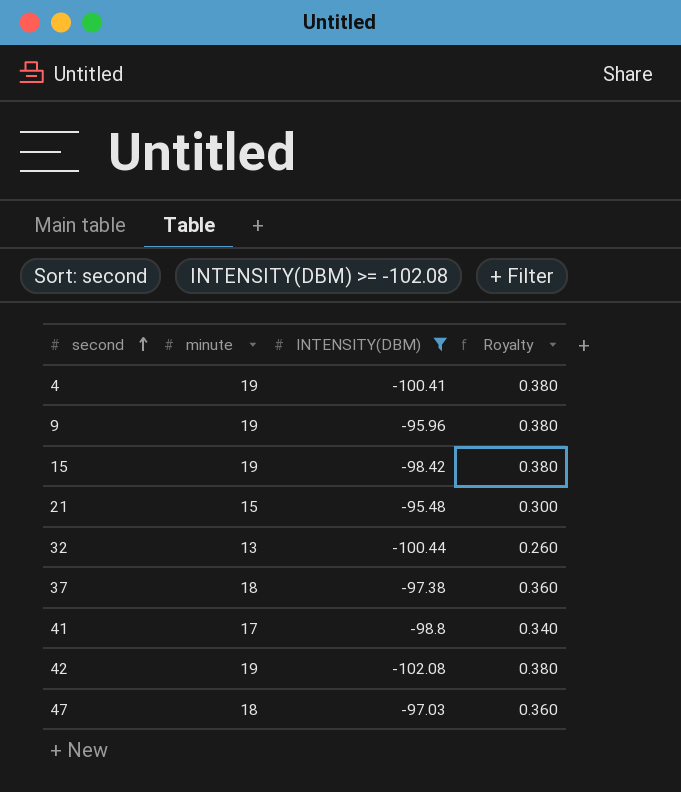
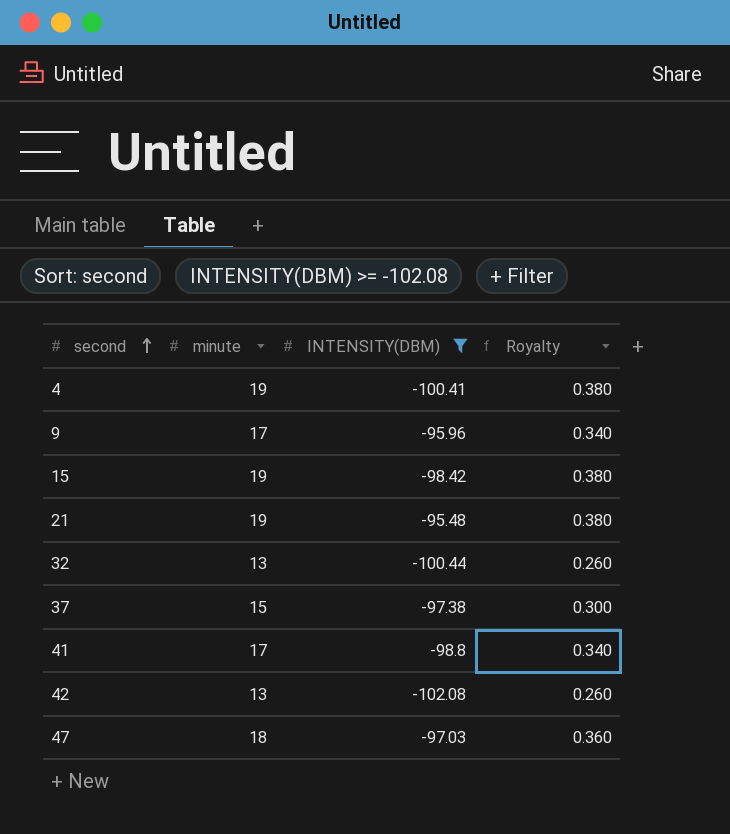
9 | minute: 19 -> 17
9 | Royalty: 0.380 -> 0.340
21 | minute: 15 -> 19
21 | Royalty: 0.300 -> 0.380
37 | minute: 18 -> 15
37 | Royalty: 0.360 -> 0.300
42 | minute: 19 -> 13
42 | Royalty: 0.380 -> 0.260

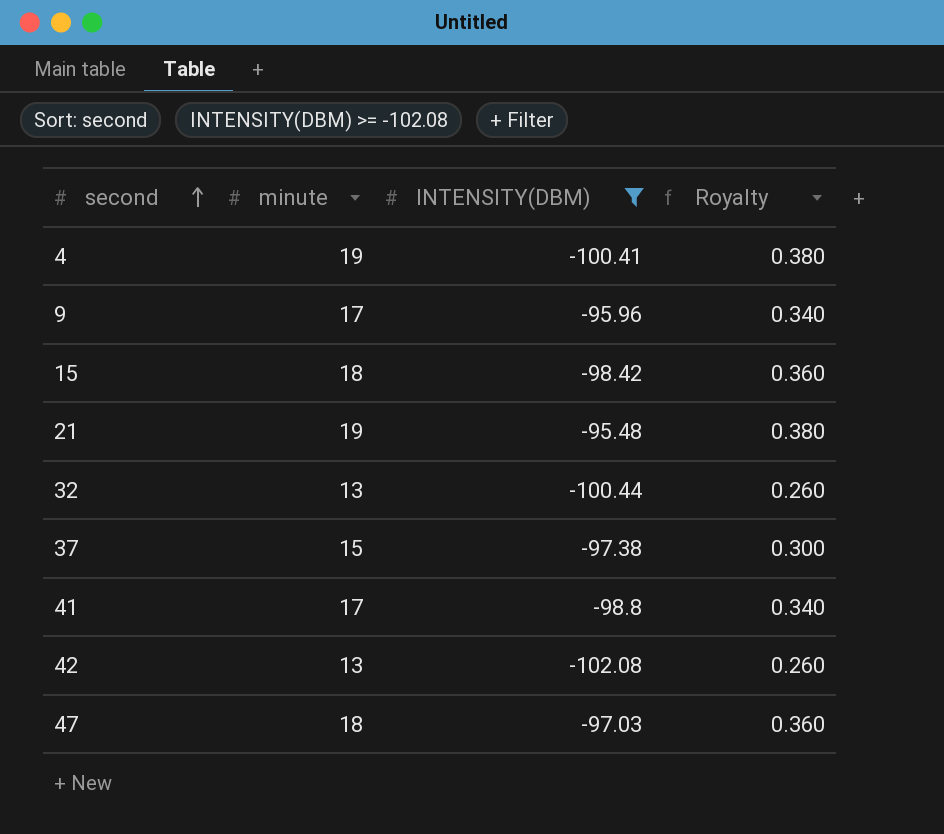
15 | minute: 19 -> 18
15 | Royalty: 0.380 -> 0.360

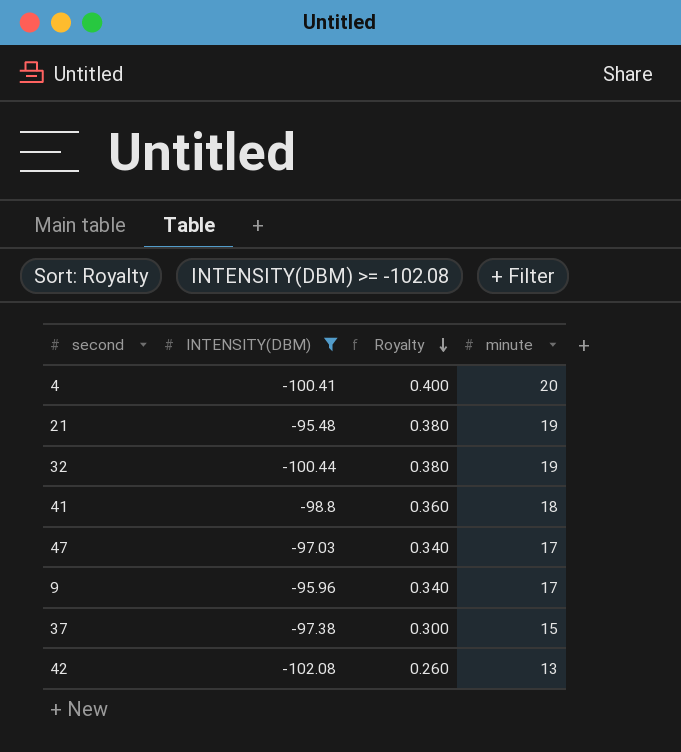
row order: second ascending -> Royalty descending
column minute | position: 2 -> 4
row 15: 18 | -98.42 | 0.360 -> none
4 | Royalty: 0.380 -> 0.400
4 | minute: 19 -> 20
32 | Royalty: 0.260 -> 0.380
32 | minute: 13 -> 19
41 | Royalty: 0.340 -> 0.360
41 | minute: 17 -> 18
47 | Royalty: 0.360 -> 0.340
47 | minute: 18 -> 17

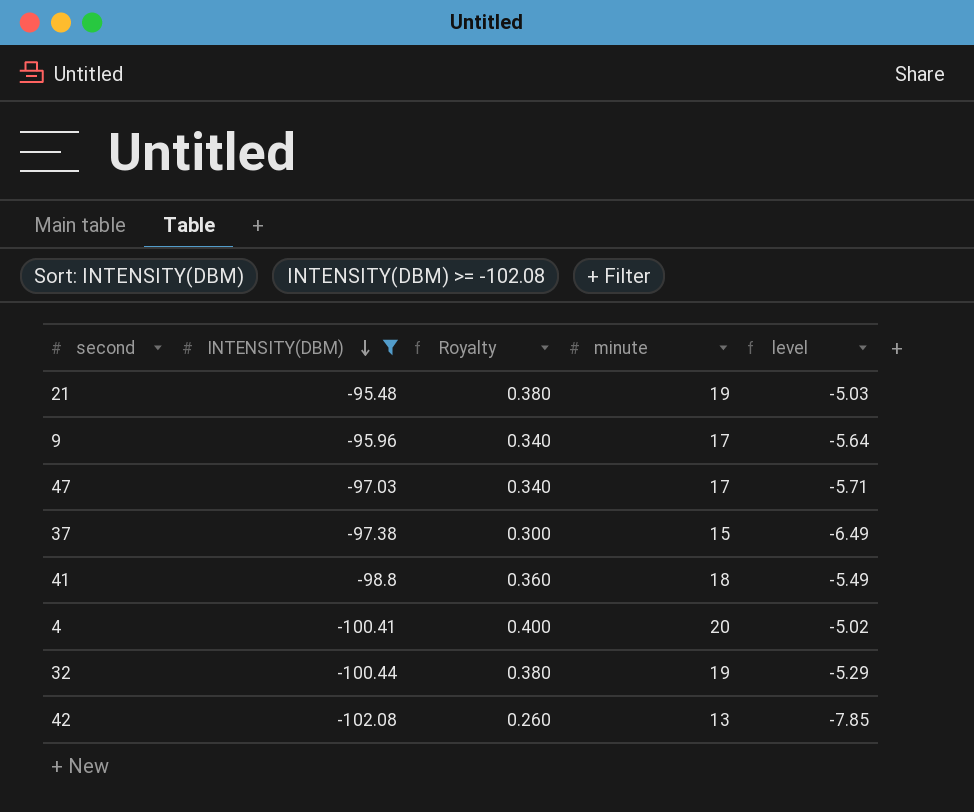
row order: Royalty descending -> INTENSITY(DBM) descending
column level | formula: none -> [INTENSITY(DBM)] / [minute]

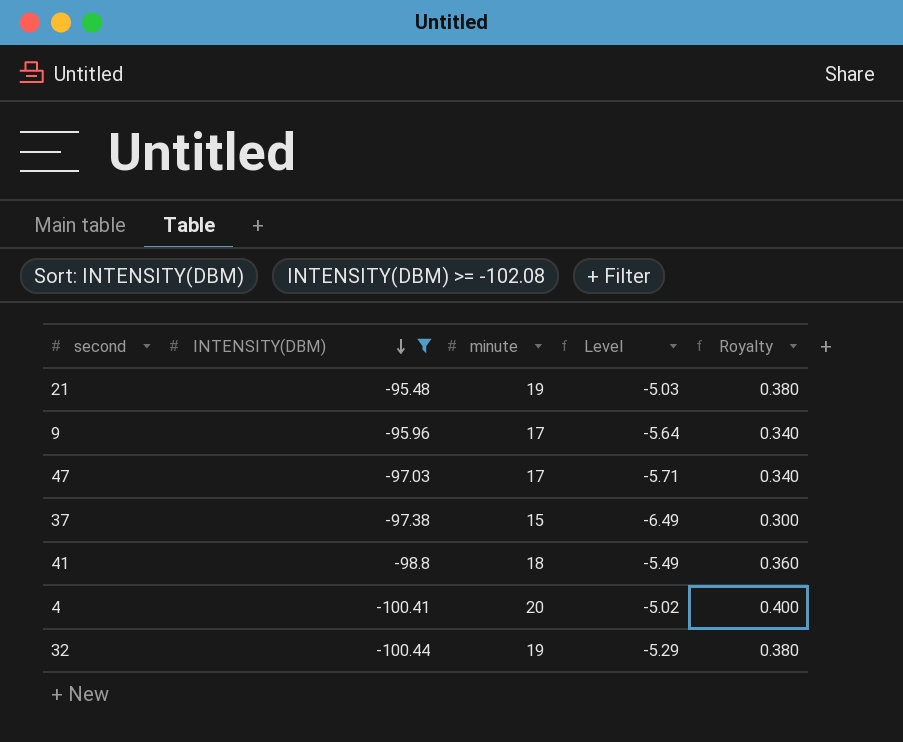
column name: level -> Level
column Royalty | position: 3 -> 5
row 42: -102.08 | 0.260 | 13 | -7.85 -> none

